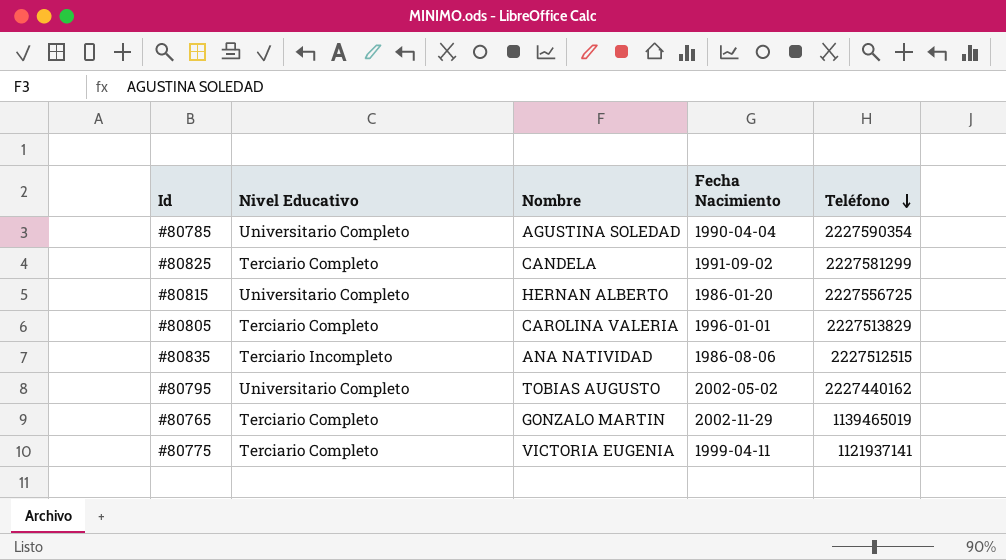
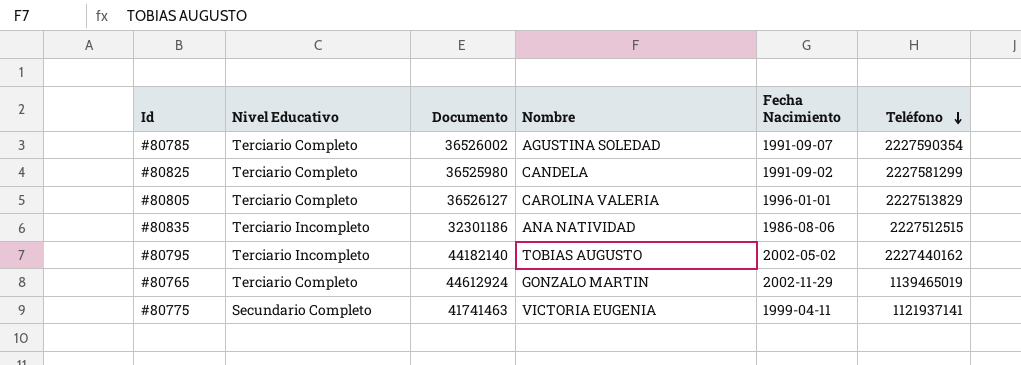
column Documento | position: none -> 3
row #80815: Universitario Completo | HERNAN ALBERTO | 1986-01-20 | 2227556725 -> none
#80785 | Nivel Educativo: Universitario Completo -> Terciario Completo
#80785 | Fecha Nacimiento: 1990-04-04 -> 1991-09-07
#80795 | Nivel Educativo: Universitario Completo -> Terciario Incompleto
#80775 | Nivel Educativo: Terciario Completo -> Secundario Completo

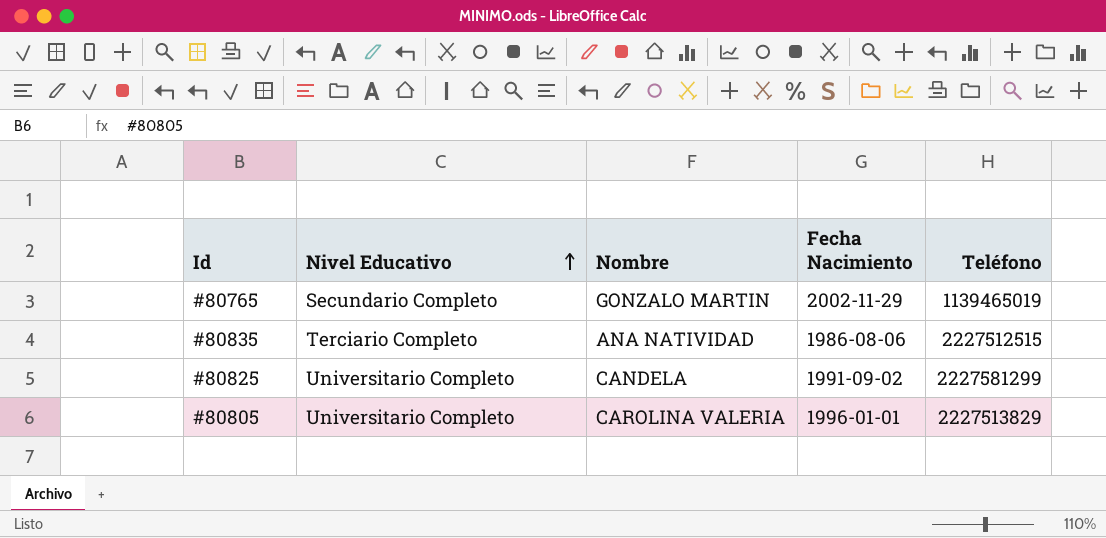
row order: Teléfono descending -> Nivel Educativo ascending
column Documento | position: 3 -> none
row #80785: Terciario Completo | 36526002 | AGUSTINA SOLEDAD | 1991-09-07 | 2227590354 -> none
row #80795: Terciario Incompleto | 44182140 | TOBIAS AUGUSTO | 2002-05-02 | 2227440162 -> none
row #80775: Secundario Completo | 41741463 | VICTORIA EUGENIA | 1999-04-11 | 1121937141 -> none
#80765 | Nivel Educativo: Terciario Completo -> Secundario Completo
#80835 | Nivel Educativo: Terciario Incompleto -> Terciario Completo
#80825 | Nivel Educativo: Terciario Completo -> Universitario Completo
#80805 | Nivel Educativo: Terciario Completo -> Universitario Completo

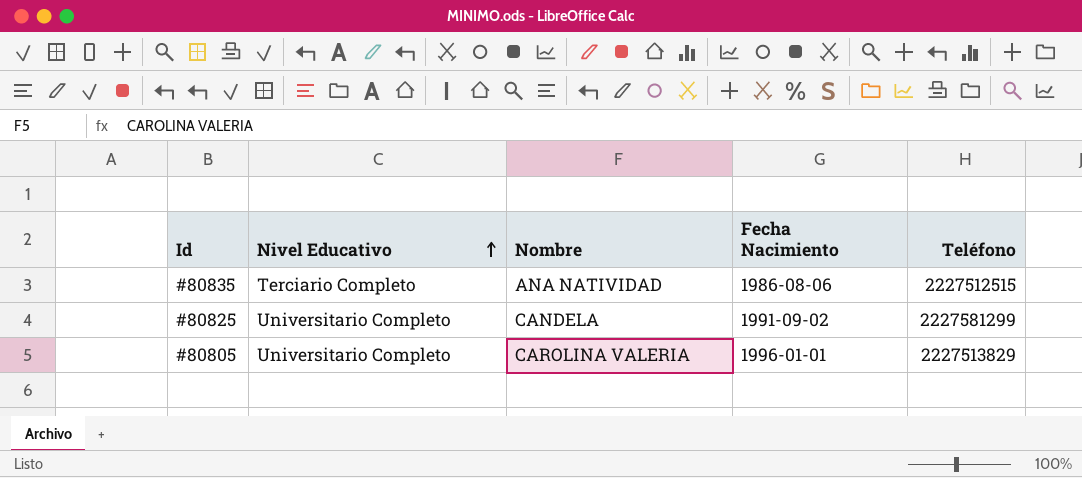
row #80765: Secundario Completo | GONZALO MARTIN | 2002-11-29 | 1139465019 -> none

